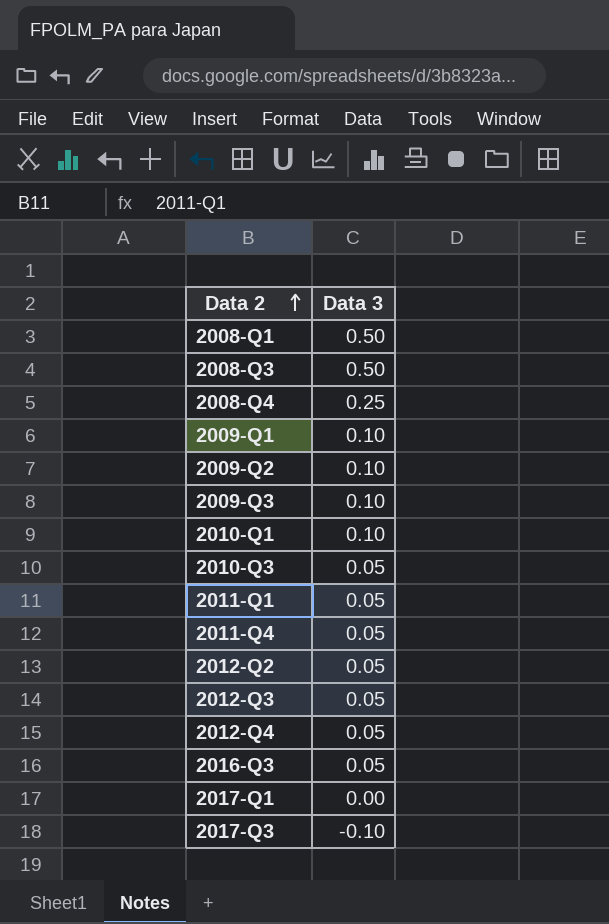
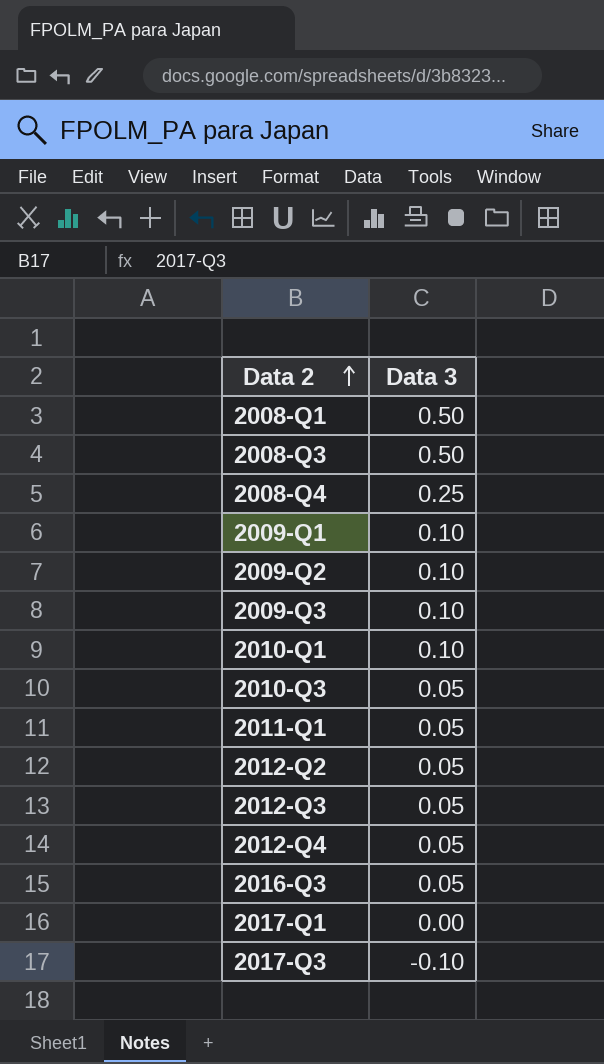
row 2011-Q4: 0.05 -> none

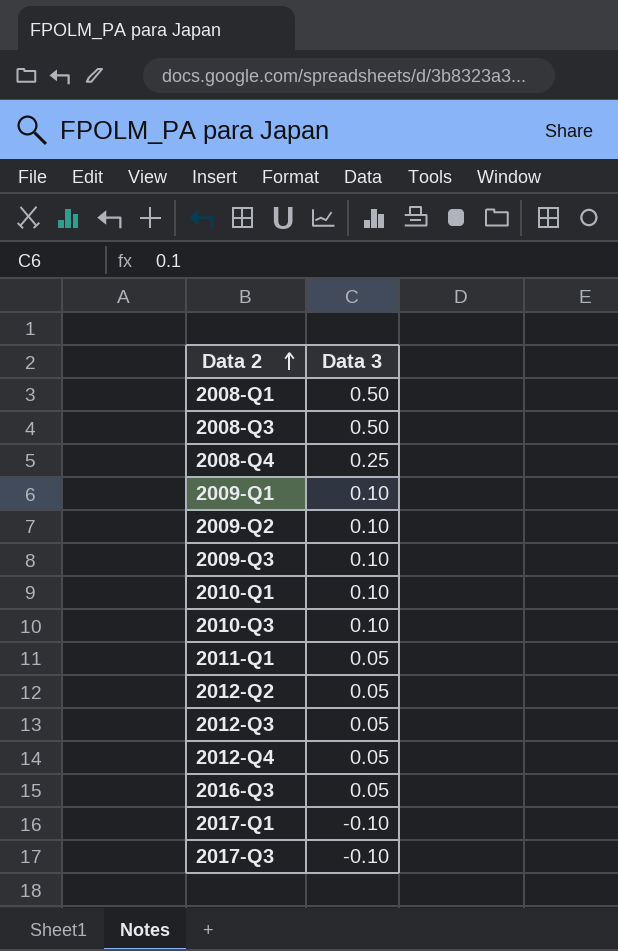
2010-Q3 | Data 3: 0.05 -> 0.10
2017-Q1 | Data 3: 0.00 -> -0.10

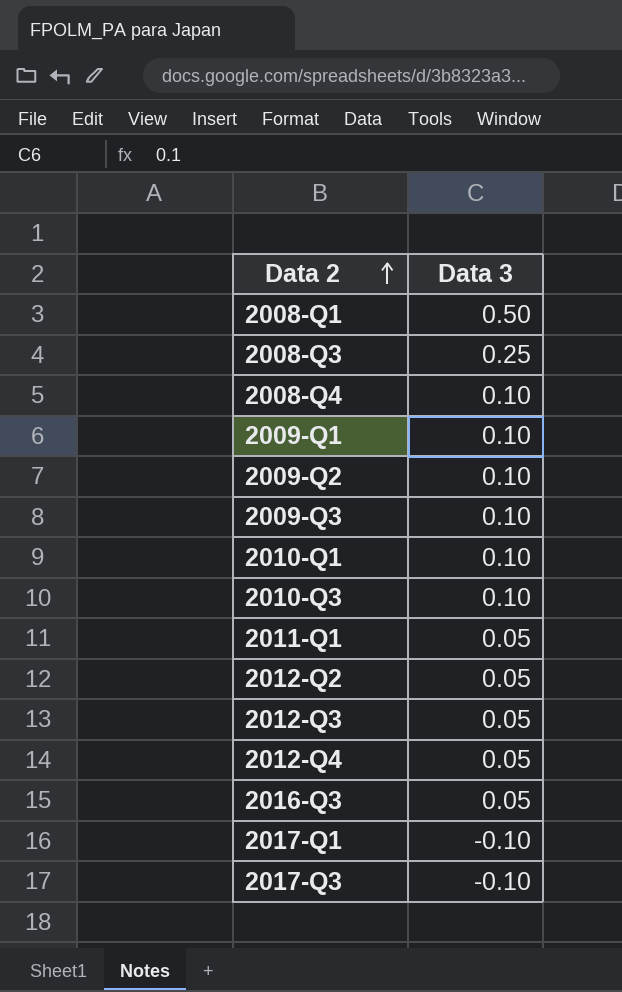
2008-Q3 | Data 3: 0.50 -> 0.25
2008-Q4 | Data 3: 0.25 -> 0.10

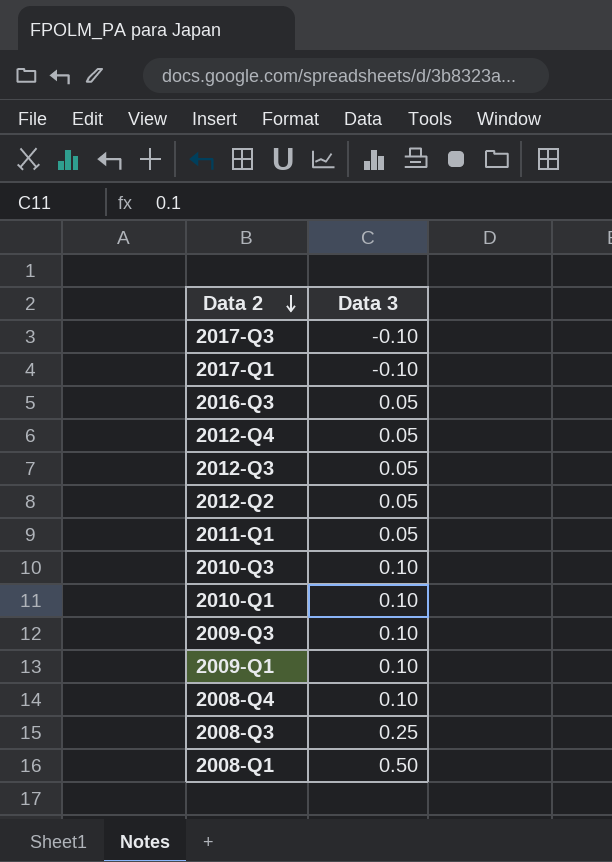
row order: Data 2 ascending -> Data 2 descending
row 2009-Q2: 0.10 -> none

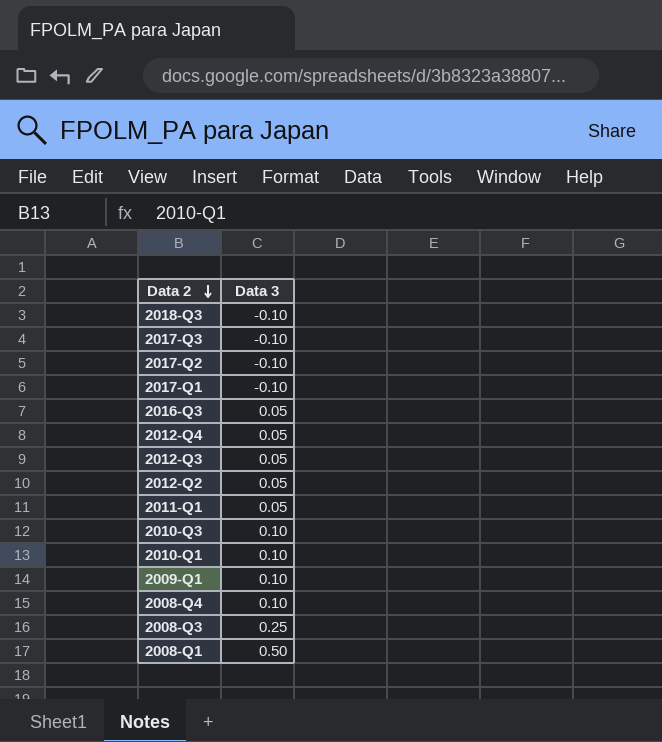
row 2009-Q3: 0.10 -> none
row 2018-Q3: none -> -0.10
row 2017-Q2: none -> -0.10

